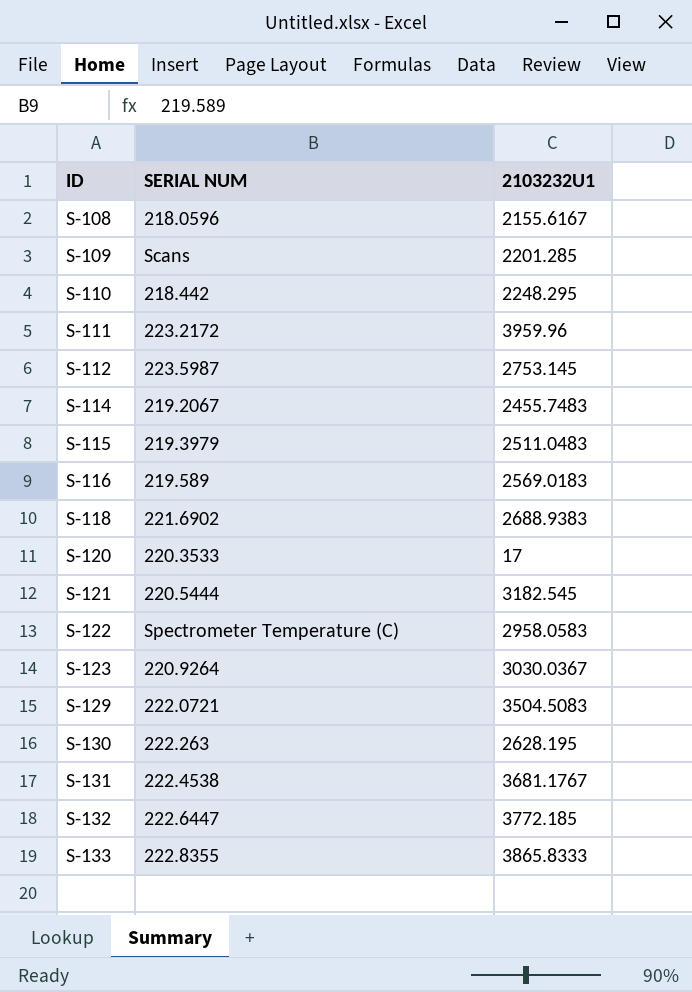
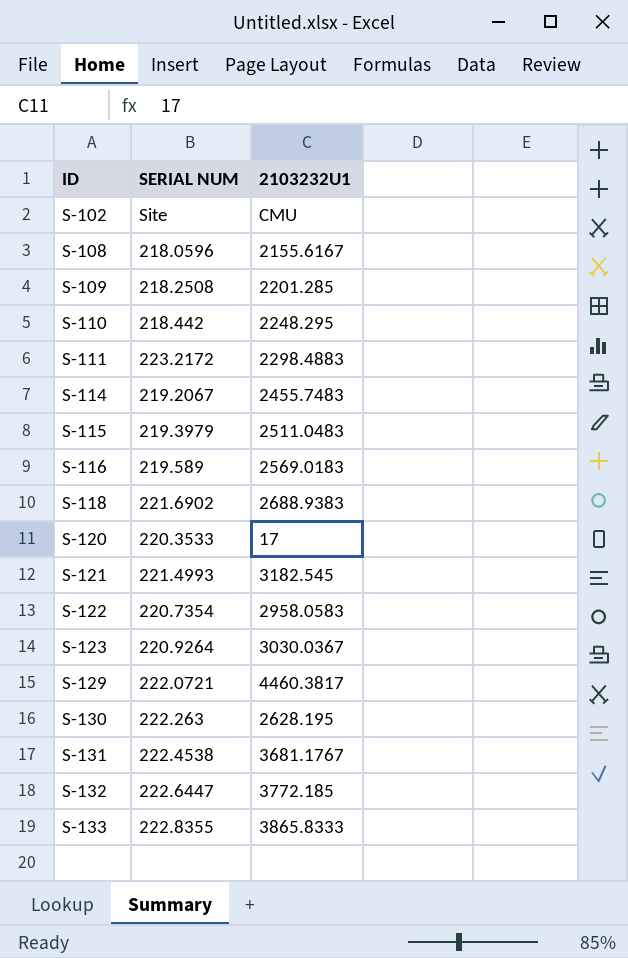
row S-112: 223.5987 | 2753.145 -> none
row S-102: none -> Site | CMU
S-109 | SERIAL NUM: Scans -> 218.2508
S-111 | 2103232U1: 3959.96 -> 2298.4883
S-121 | SERIAL NUM: 220.5444 -> 221.4993
S-122 | SERIAL NUM: Spectrometer Temperature (C) -> 220.7354
S-129 | 2103232U1: 3504.5083 -> 4460.3817

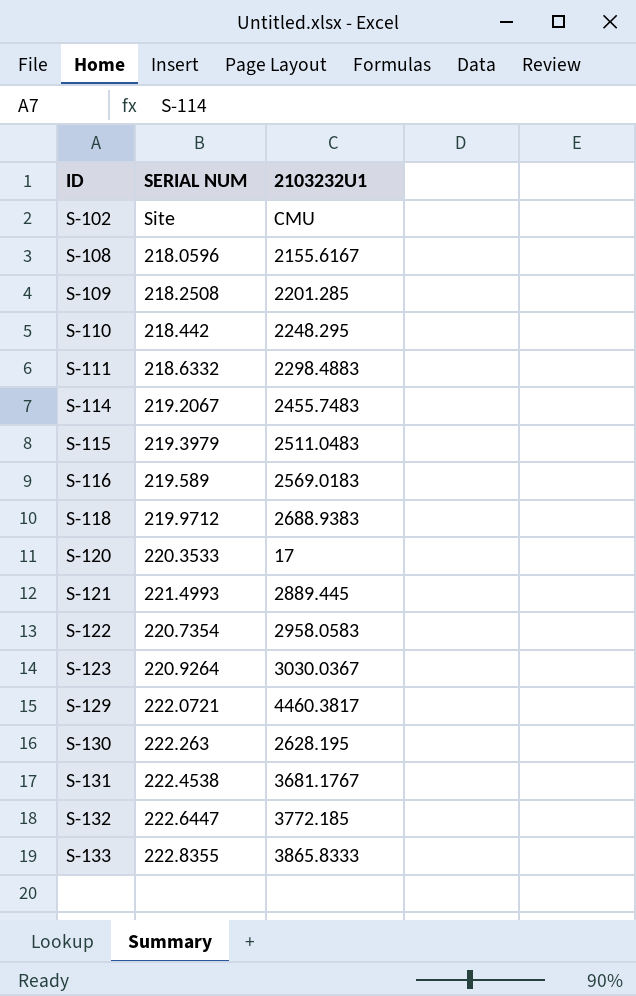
S-111 | SERIAL NUM: 223.2172 -> 218.6332
S-118 | SERIAL NUM: 221.6902 -> 219.9712
S-121 | 2103232U1: 3182.545 -> 2889.445

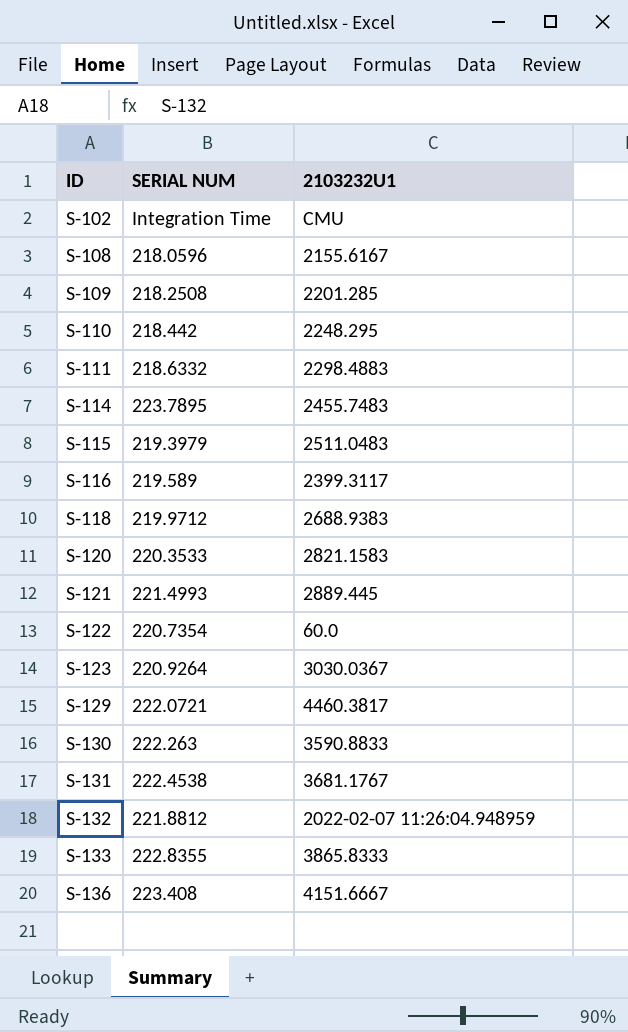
S-102 | SERIAL NUM: Site -> Integration Time
S-114 | SERIAL NUM: 219.2067 -> 223.7895
S-116 | 2103232U1: 2569.0183 -> 2399.3117
S-120 | 2103232U1: 17 -> 2821.1583
S-122 | 2103232U1: 2958.0583 -> 60.0
S-130 | 2103232U1: 2628.195 -> 3590.8833
S-132 | SERIAL NUM: 222.6447 -> 221.8812
S-132 | 2103232U1: 3772.185 -> 2022-02-07 11:26:04.948959
row S-136: none -> 223.408 | 4151.6667

